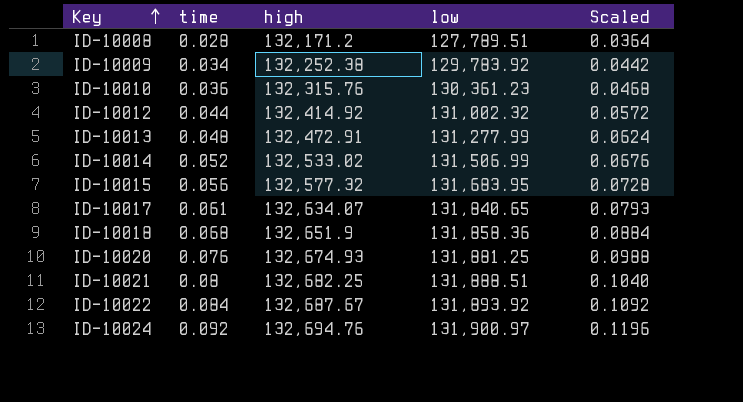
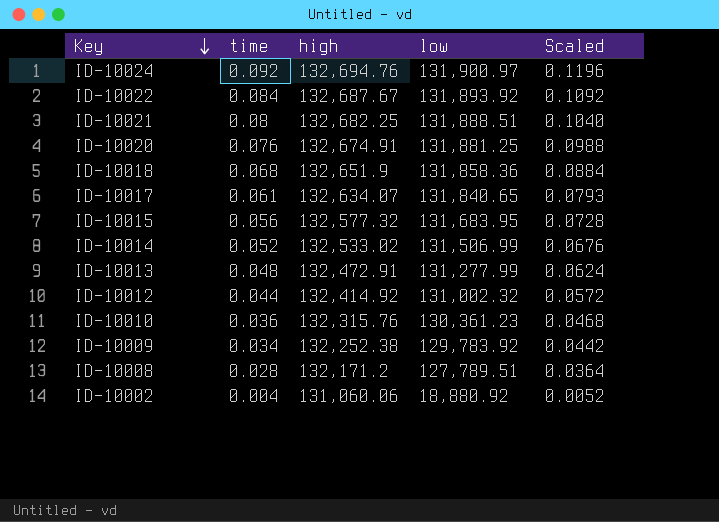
row order: Key ascending -> Key descending
ID-10020 | high: 132,674.93 -> 132,674.91
row ID-10002: none -> 0.004 | 131,060.06 | 18,880.92 | 0.0052

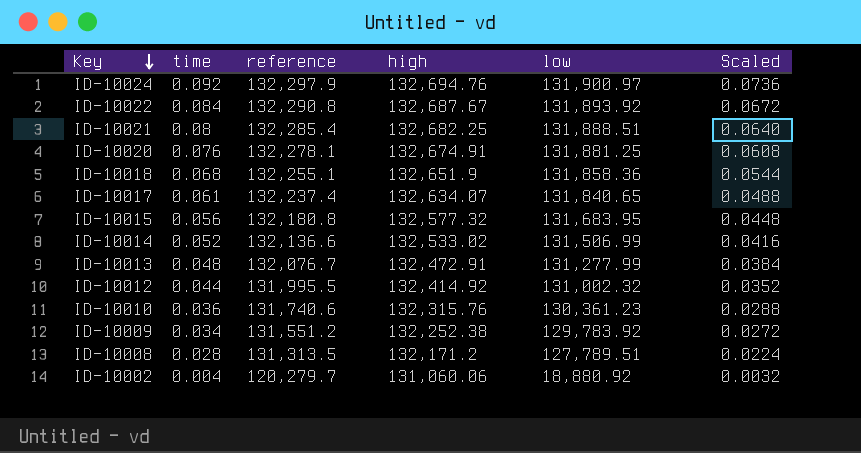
column reference | position: none -> 3
column Scaled | formula: [time] * 1.3 -> [time] * 0.8

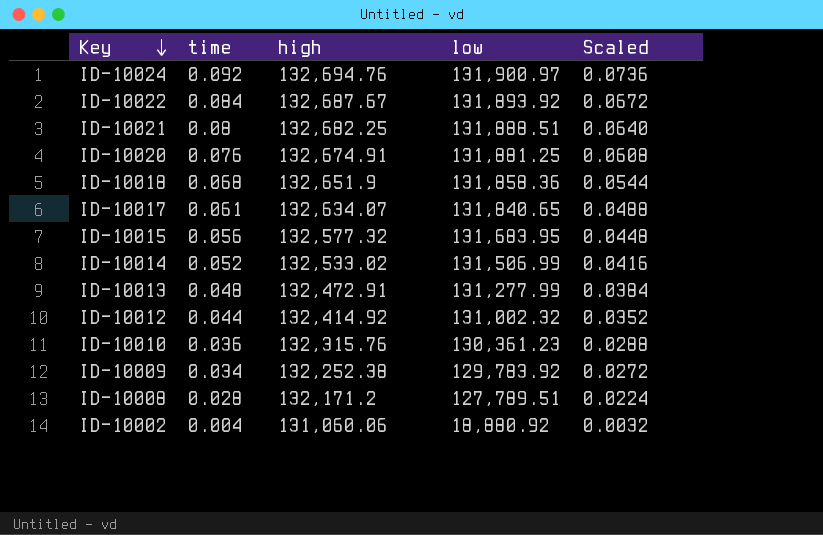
column reference | position: 3 -> none

